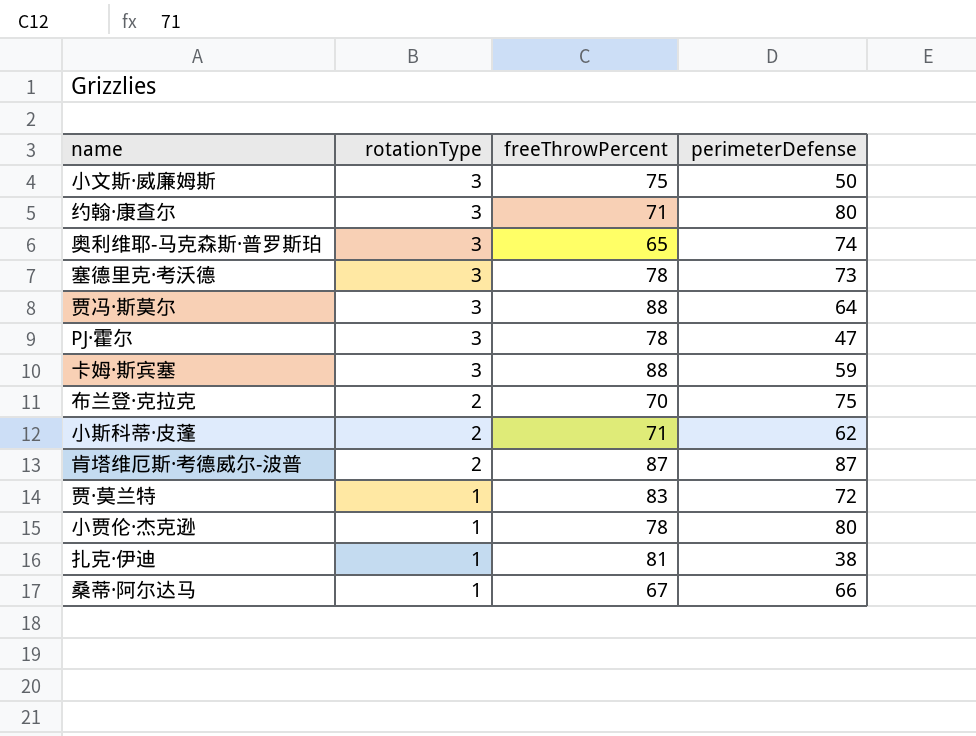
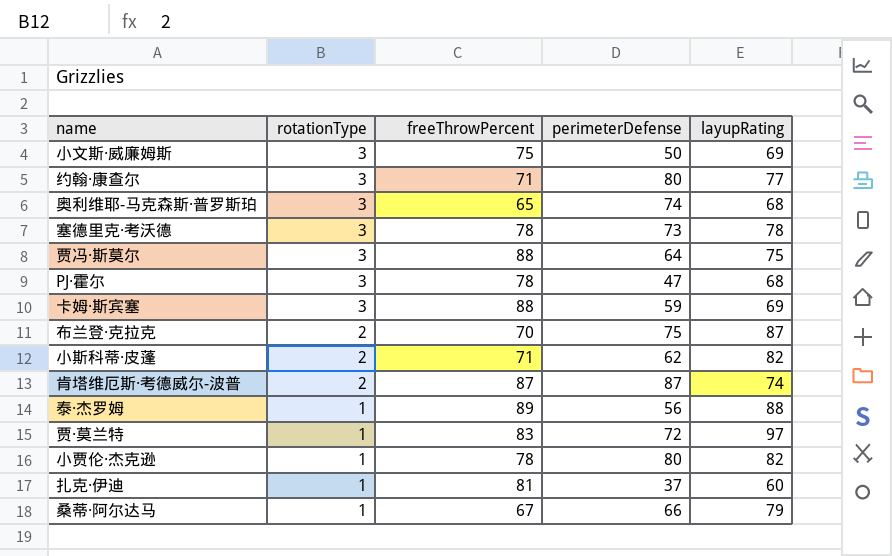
column layupRating | position: none -> 5
row 泰·杰罗姆: none -> 1 | 89 | 56 | 88
扎克·伊迪 | perimeterDefense: 38 -> 37

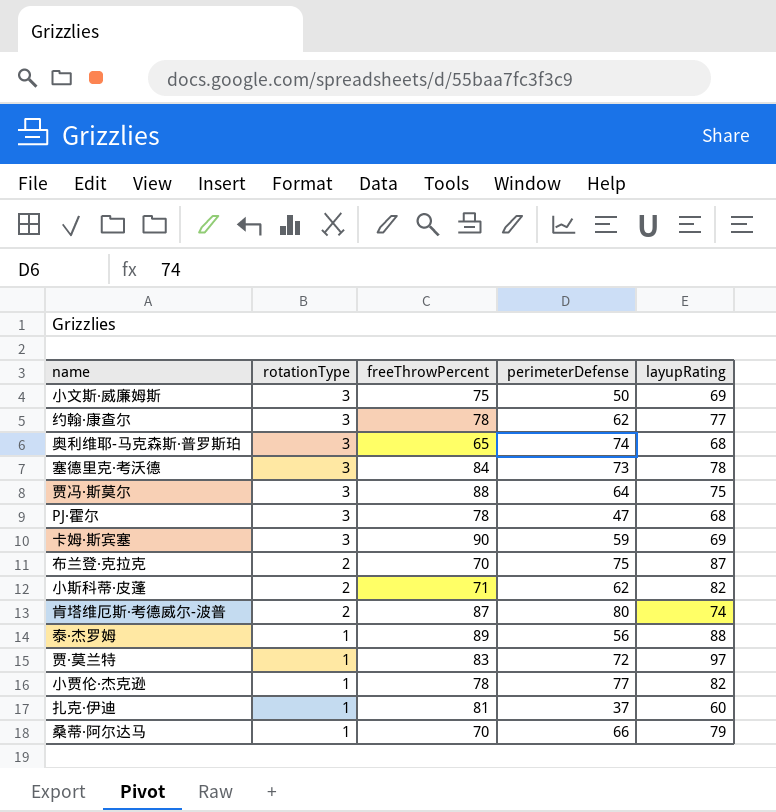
约翰·康查尔 | freeThrowPercent: 71 -> 78
约翰·康查尔 | perimeterDefense: 80 -> 62
塞德里克·考沃德 | freeThrowPercent: 78 -> 84
卡姆·斯宾塞 | freeThrowPercent: 88 -> 90
肯塔维厄斯·考德威尔-波普 | perimeterDefense: 87 -> 80
小贾伦·杰克逊 | perimeterDefense: 80 -> 77
桑蒂·阿尔达马 | freeThrowPercent: 67 -> 70

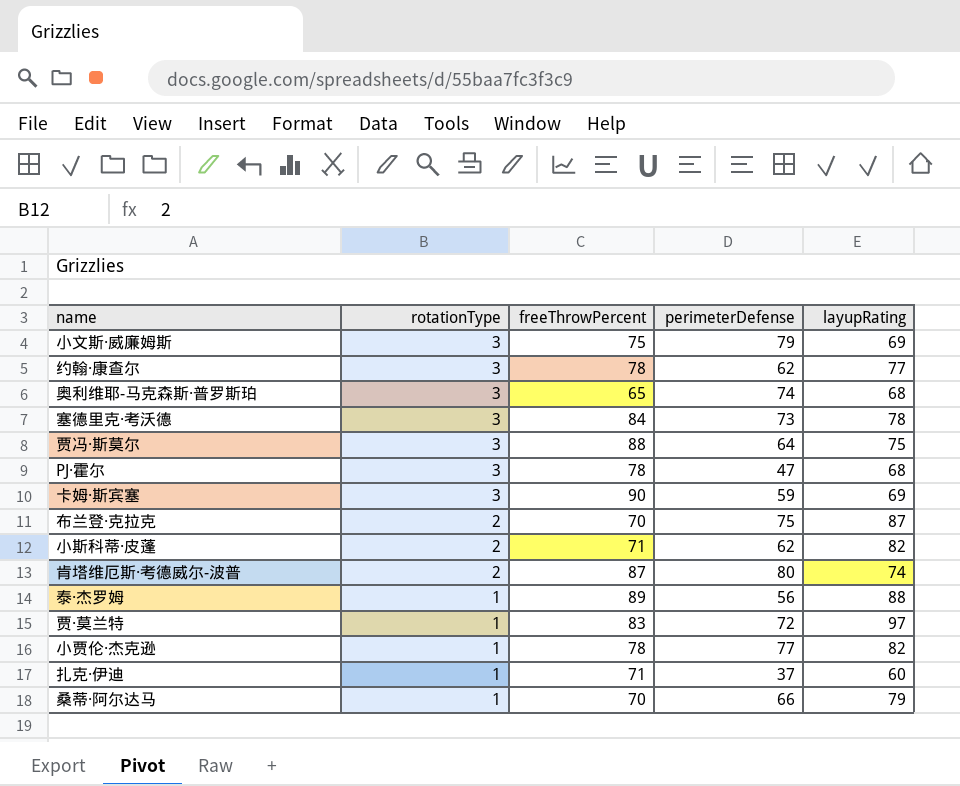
小文斯·威廉姆斯 | perimeterDefense: 50 -> 79
扎克·伊迪 | freeThrowPercent: 81 -> 71

